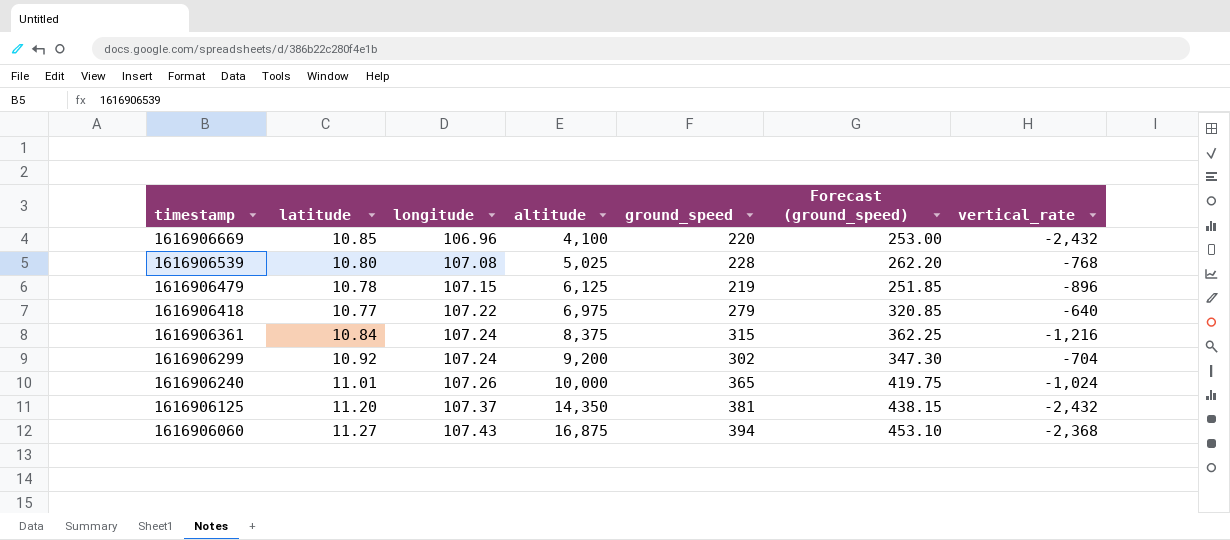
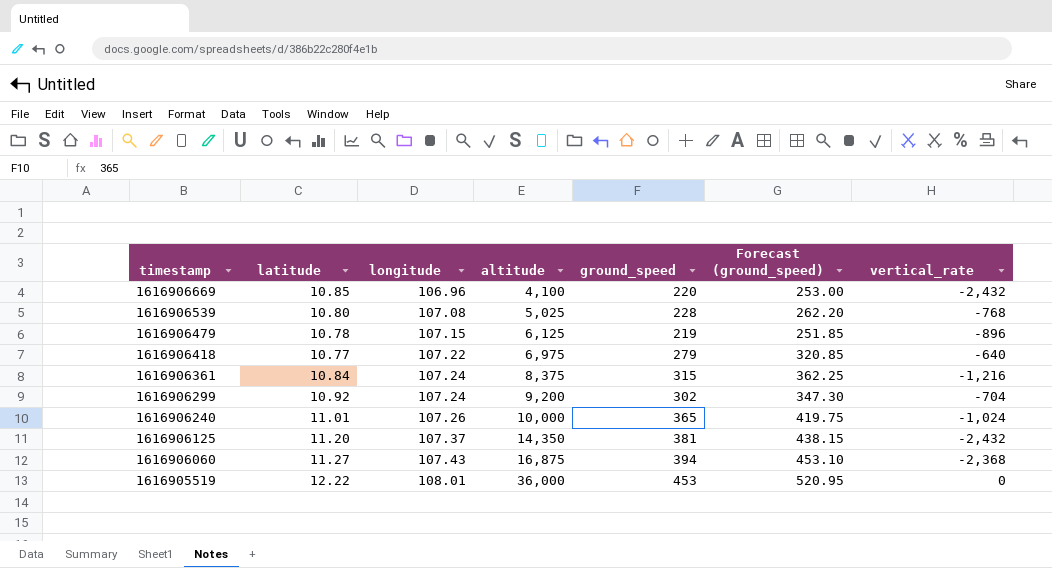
row 1616905519: none -> 12.22 | 108.01 | 36,000 | 453 | 520.95 | 0

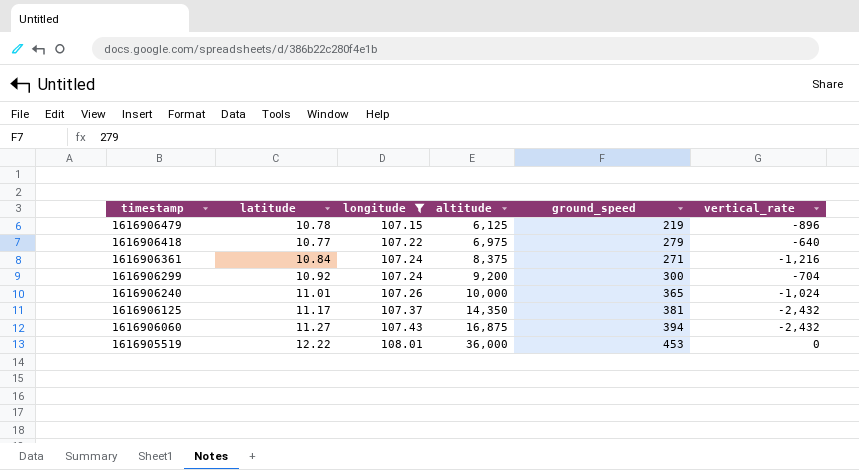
filter: none -> longitude >= 107.15
column Forecast (ground_speed) | formula: [ground_speed] * 1.15 -> none
1616906361 | ground_speed: 315 -> 271
1616906299 | ground_speed: 302 -> 300
1616906125 | latitude: 11.20 -> 11.17
1616906060 | vertical_rate: -2,368 -> -2,432

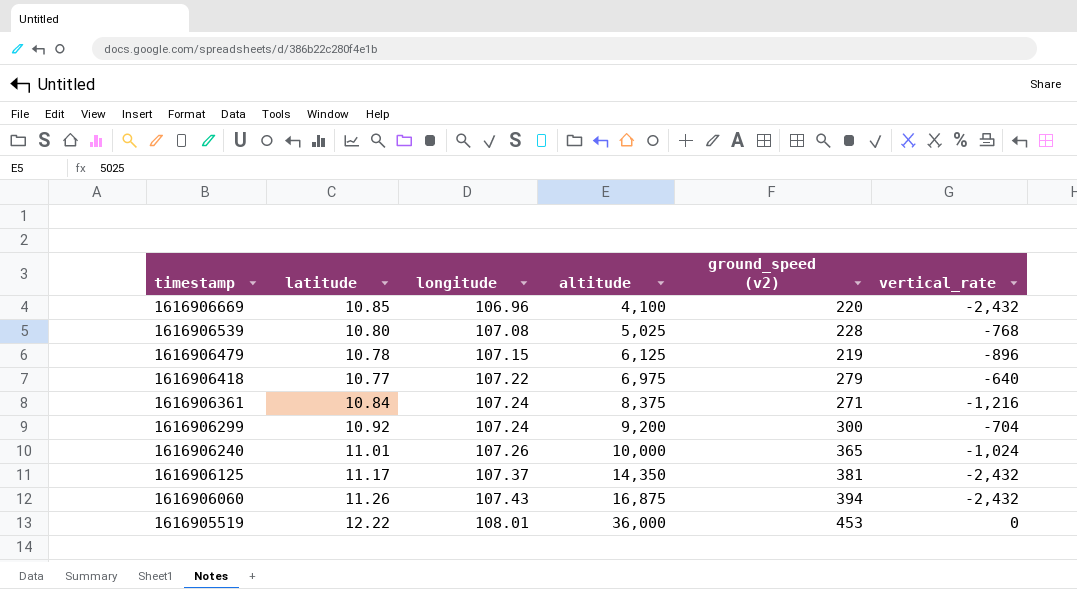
filter: longitude >= 107.15 -> none
column name: ground_speed -> ground_speed (v2)
1616906060 | latitude: 11.27 -> 11.26

